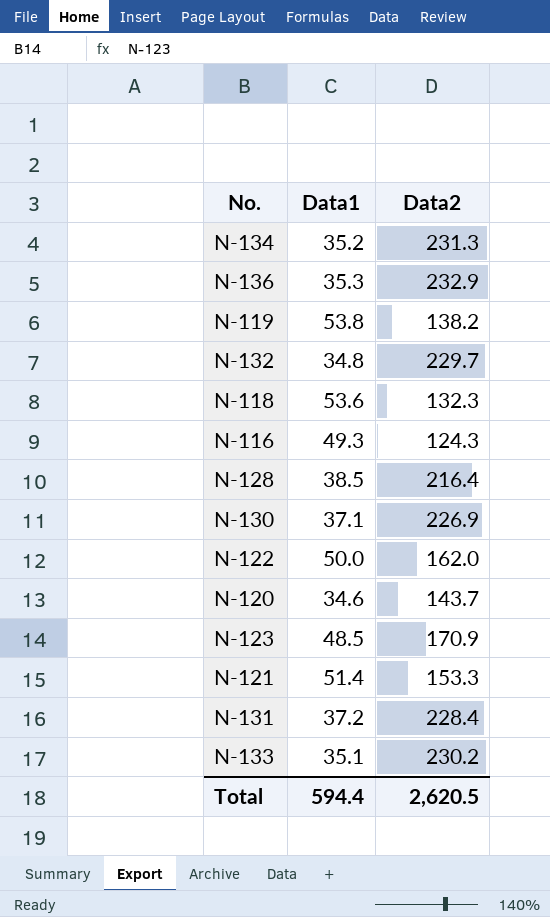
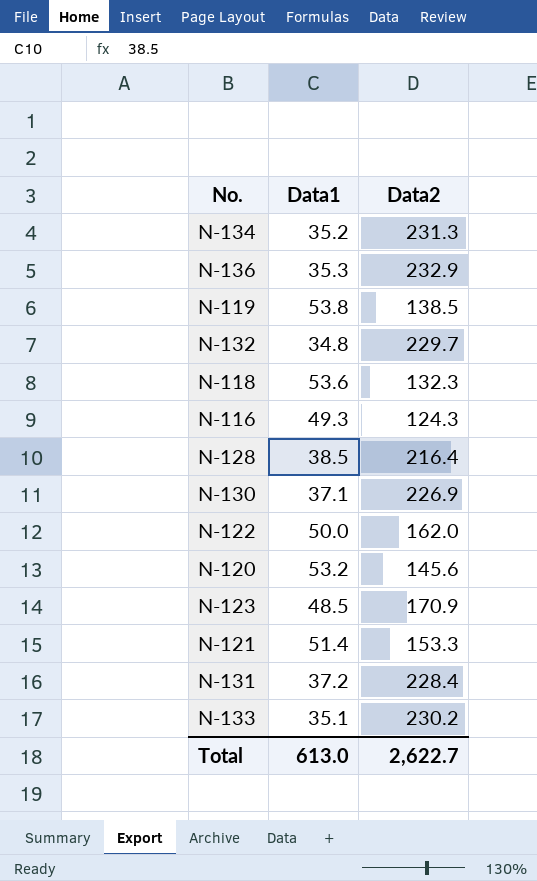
N-119 | Data2: 138.2 -> 138.5
N-120 | Data1: 34.6 -> 53.2
N-120 | Data2: 143.7 -> 145.6
Total | Data1: 594.4 -> 613.0
Total | Data2: 2,620.5 -> 2,622.7

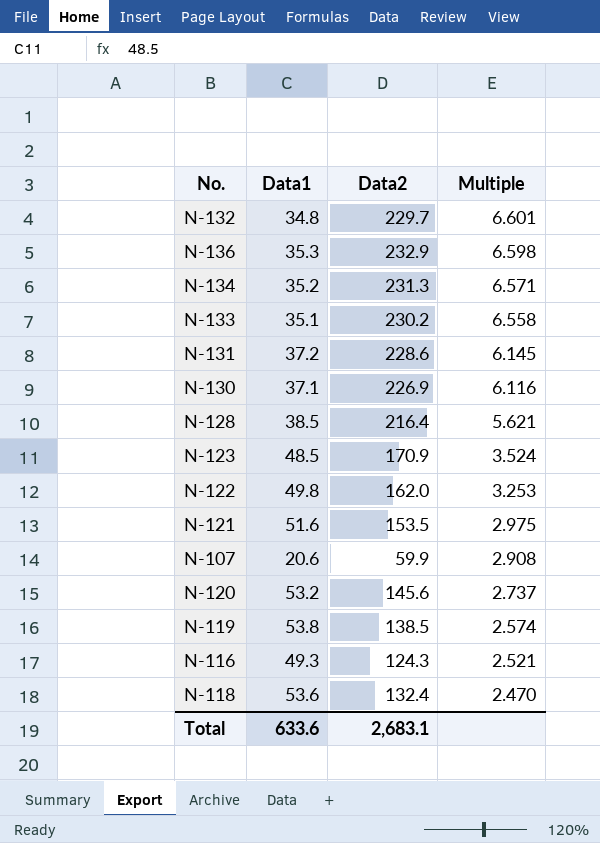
row order: none -> Multiple descending
column Multiple | formula: none -> [Data2] / [Data1]
N-131 | Data2: 228.4 -> 228.6
N-122 | Data1: 50.0 -> 49.8
N-121 | Data1: 51.4 -> 51.6
N-121 | Data2: 153.3 -> 153.5
row N-107: none -> 20.6 | 59.9 | 2.908
N-118 | Data2: 132.3 -> 132.4
Total | Data1: 613.0 -> 633.6
Total | Data2: 2,622.7 -> 2,683.1

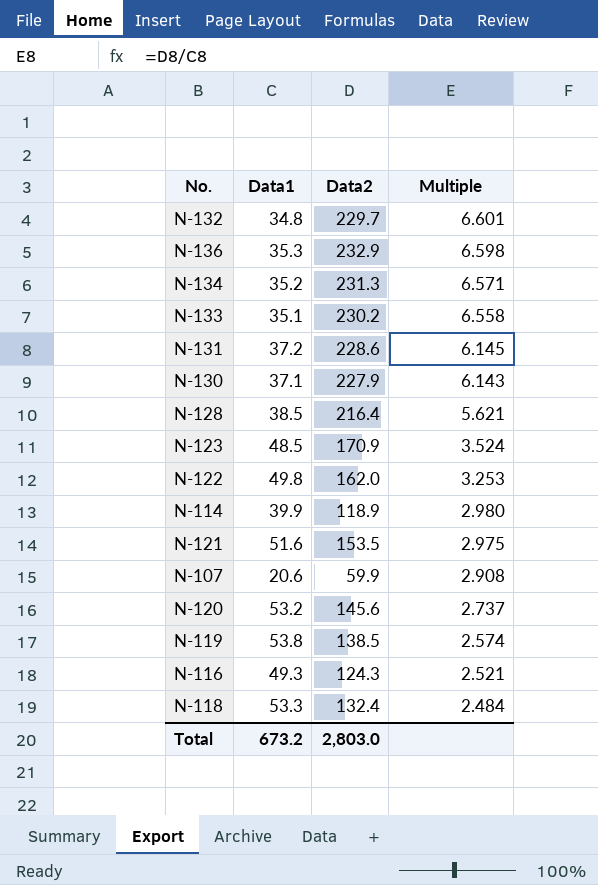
N-130 | Data2: 226.9 -> 227.9
N-130 | Multiple: 6.116 -> 6.143
row N-114: none -> 39.9 | 118.9 | 2.980
N-118 | Data1: 53.6 -> 53.3
N-118 | Multiple: 2.470 -> 2.484
Total | Data1: 633.6 -> 673.2
Total | Data2: 2,683.1 -> 2,803.0

